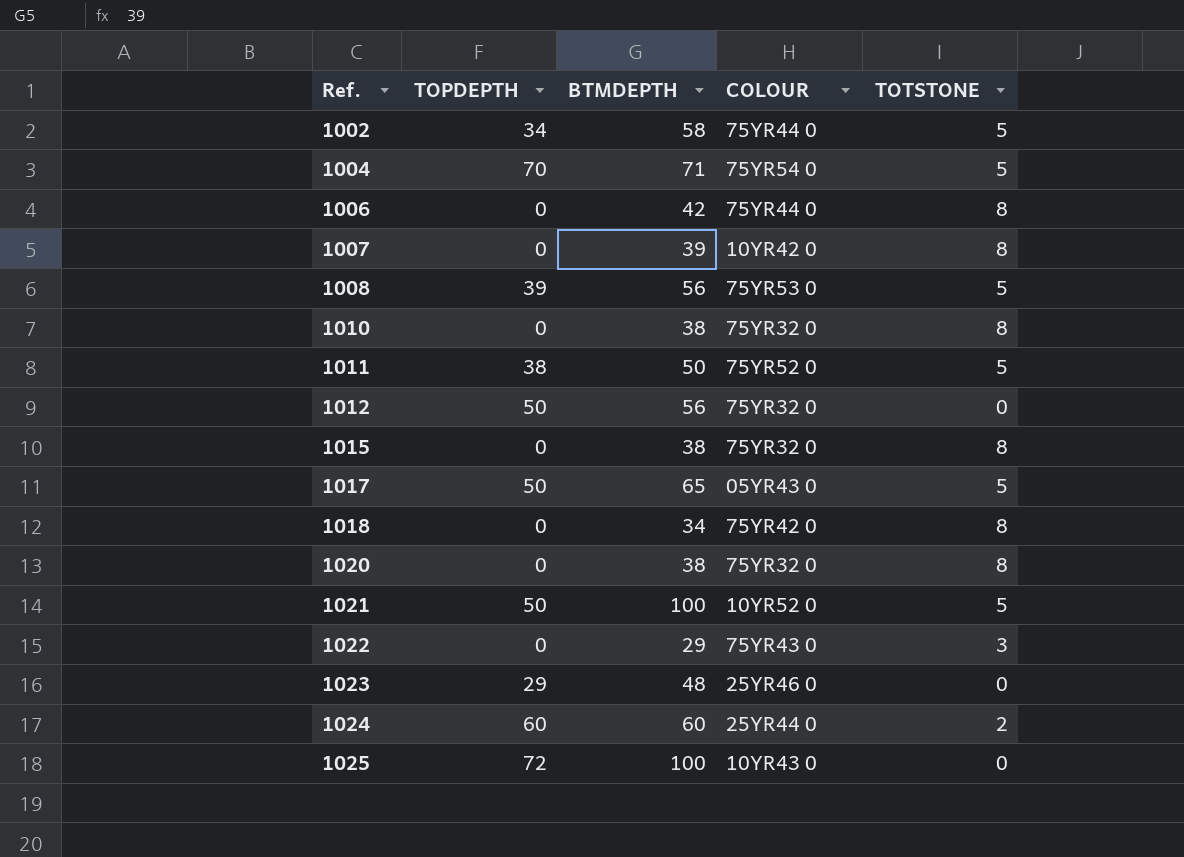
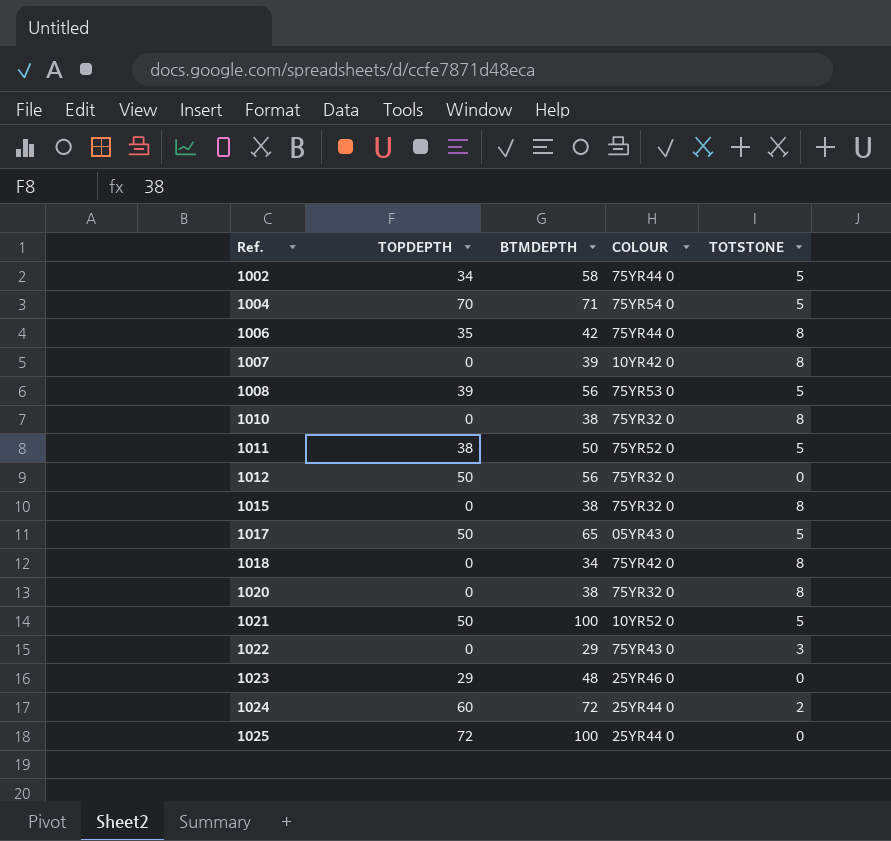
1006 | TOPDEPTH: 0 -> 35
1024 | BTMDEPTH: 60 -> 72
1025 | COLOUR: 10YR43 0 -> 25YR44 0

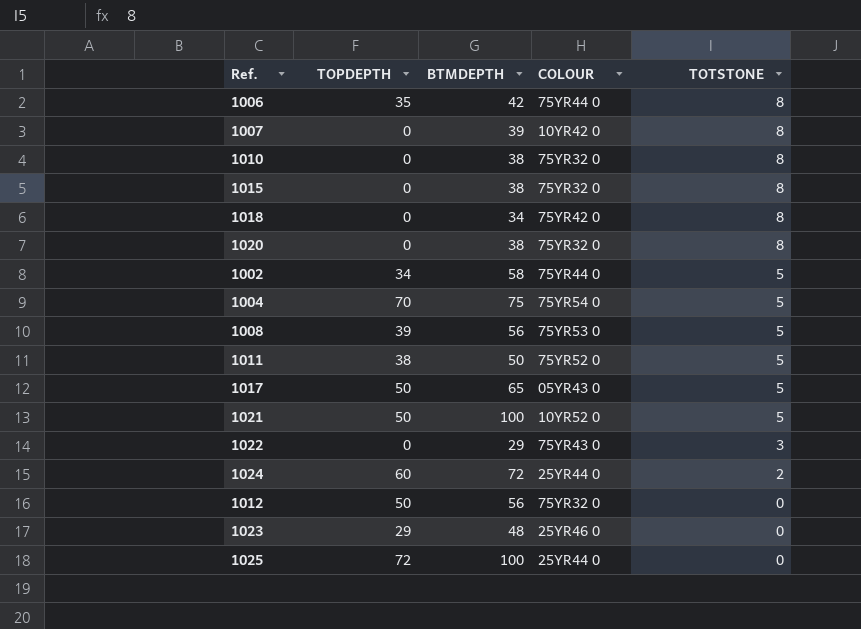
row order: Ref. ascending -> TOTSTONE descending
1004 | BTMDEPTH: 71 -> 75

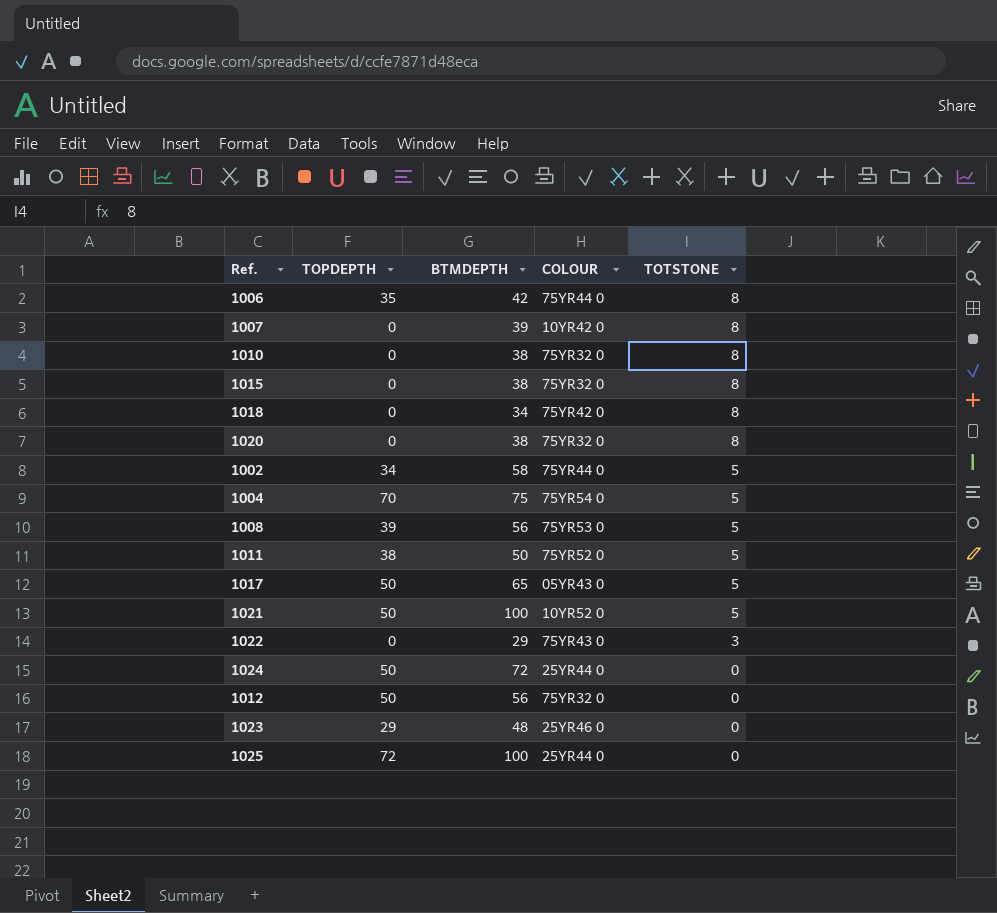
1024 | TOPDEPTH: 60 -> 50
1024 | TOTSTONE: 2 -> 0

